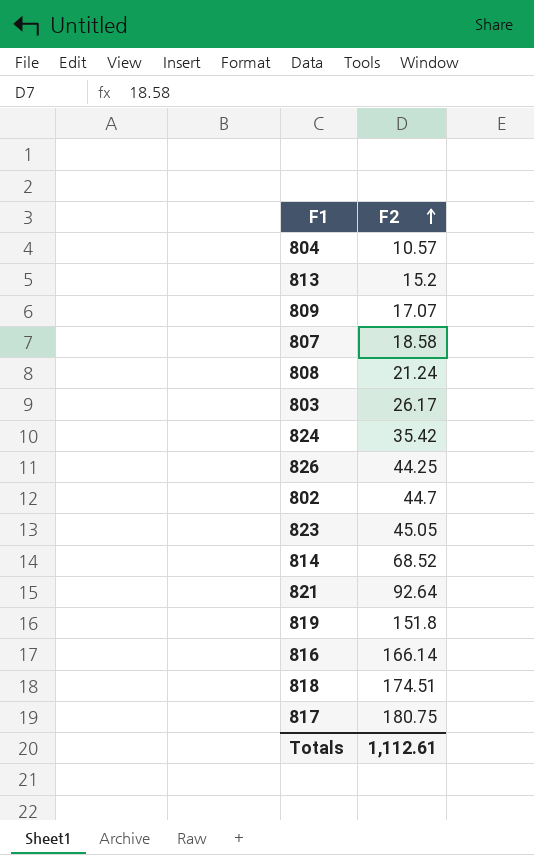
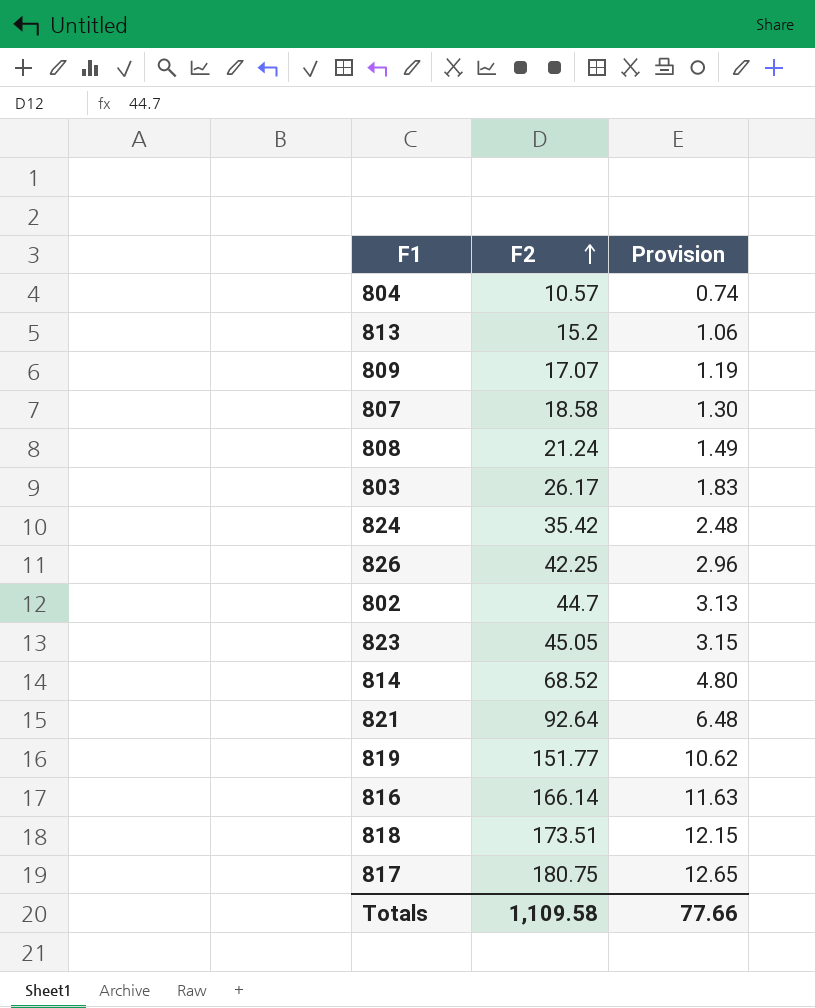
column Provision | formula: none -> [F2] * 0.07
826 | F2: 44.25 -> 42.25
819 | F2: 151.8 -> 151.77
818 | F2: 174.51 -> 173.51
Totals | F2: 1,112.61 -> 1,109.58

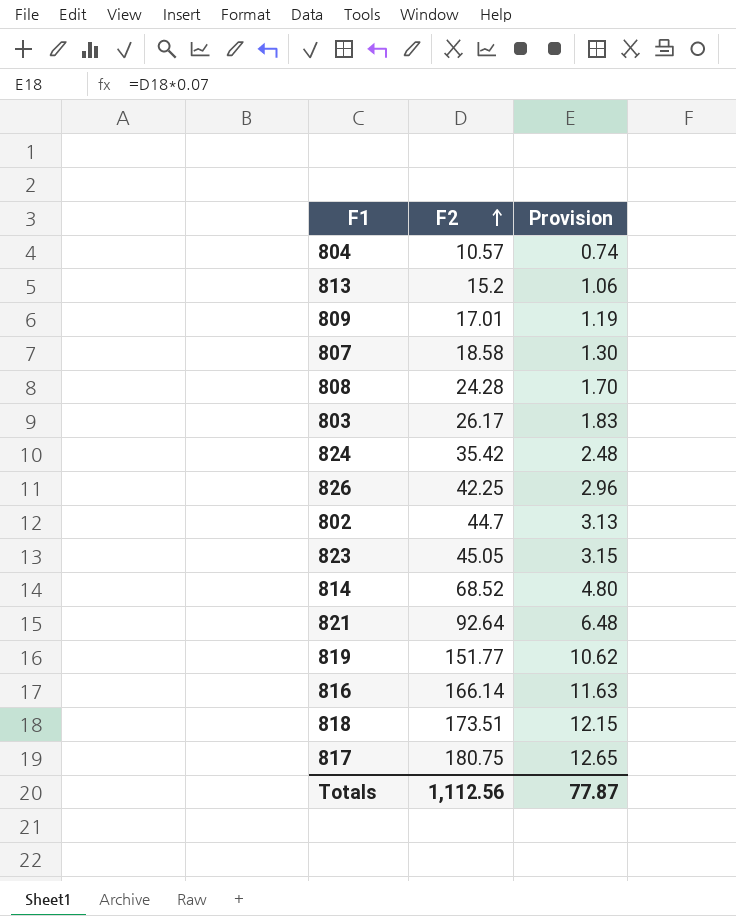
809 | F2: 17.07 -> 17.01
808 | F2: 21.24 -> 24.28
808 | Provision: 1.49 -> 1.70
Totals | F2: 1,109.58 -> 1,112.56
Totals | Provision: 77.66 -> 77.87

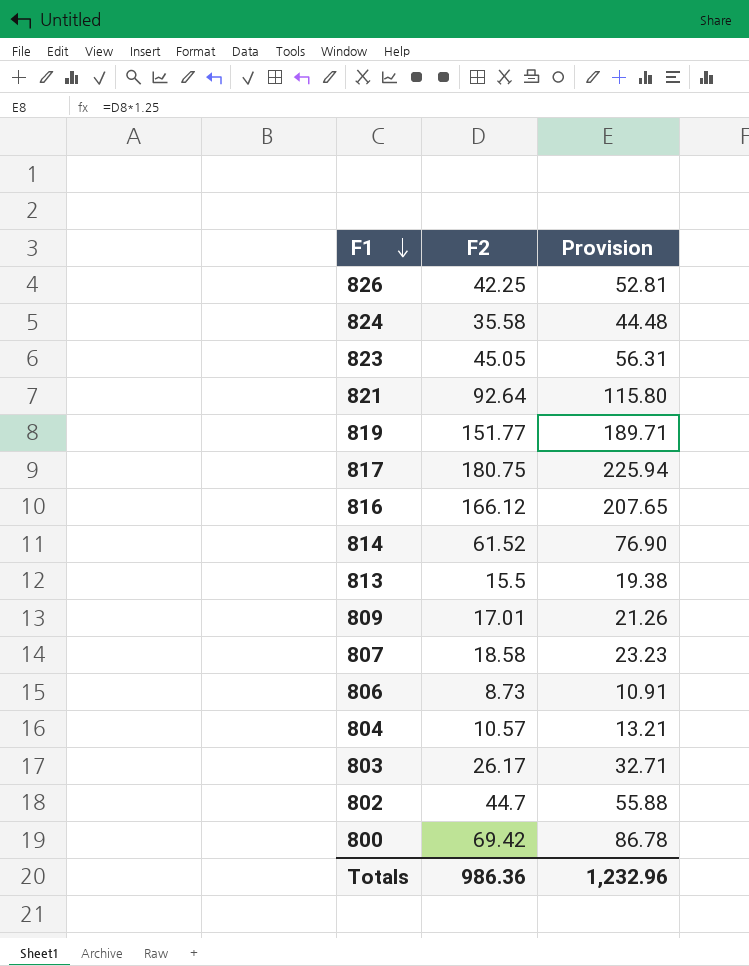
row order: F2 ascending -> F1 descending
column Provision | formula: [F2] * 0.07 -> [F2] * 1.25
row 808: 24.28 | 1.70 -> none
row 818: 173.51 | 12.15 -> none
824 | F2: 35.42 -> 35.58
816 | F2: 166.14 -> 166.12
814 | F2: 68.52 -> 61.52
813 | F2: 15.2 -> 15.5
row 806: none -> 8.73 | 10.91
row 800: none -> 69.42 | 86.78
Totals | F2: 1,112.56 -> 986.36
Totals | Provision: 77.87 -> 1,232.96

